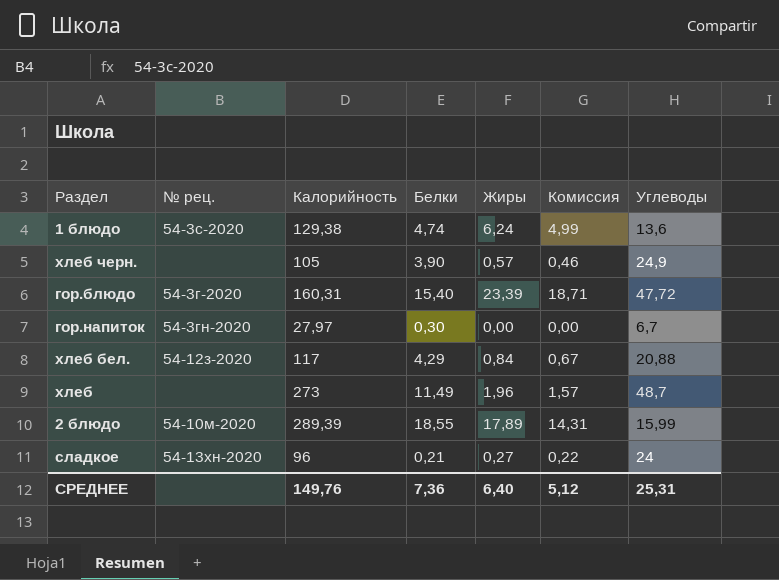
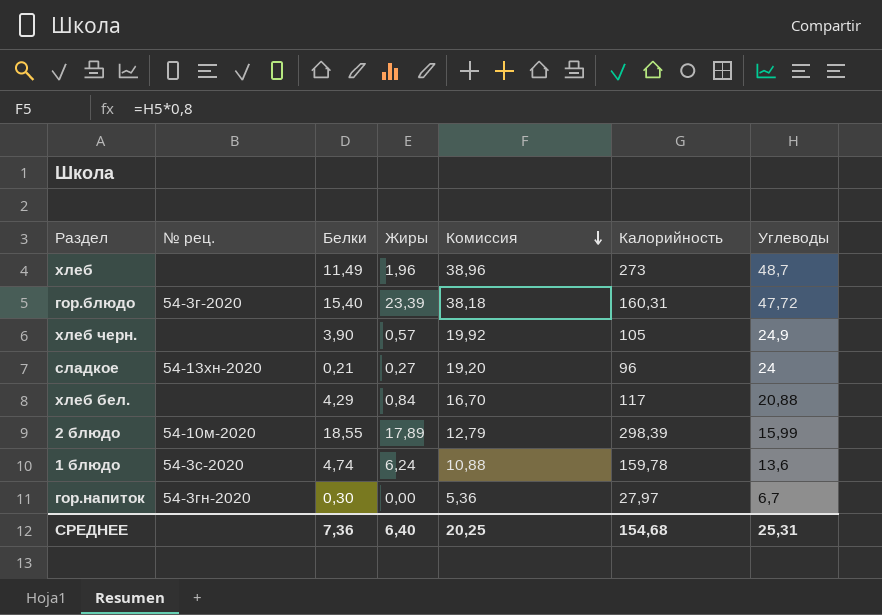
row order: none -> Комиссия descending
column Комиссия | formula: [Жиры] * 0,8 -> [Углеводы] * 0,8
column Калорийность | position: 3 -> 6
хлеб бел. | № рец.: 54-12з-2020 -> none
2 блюдо | Калорийность: 289,39 -> 298,39
1 блюдо | Калорийность: 129,38 -> 159,78
СРЕДНЕЕ | Комиссия: 5,12 -> 20,25
СРЕДНЕЕ | Калорийность: 149,76 -> 154,68

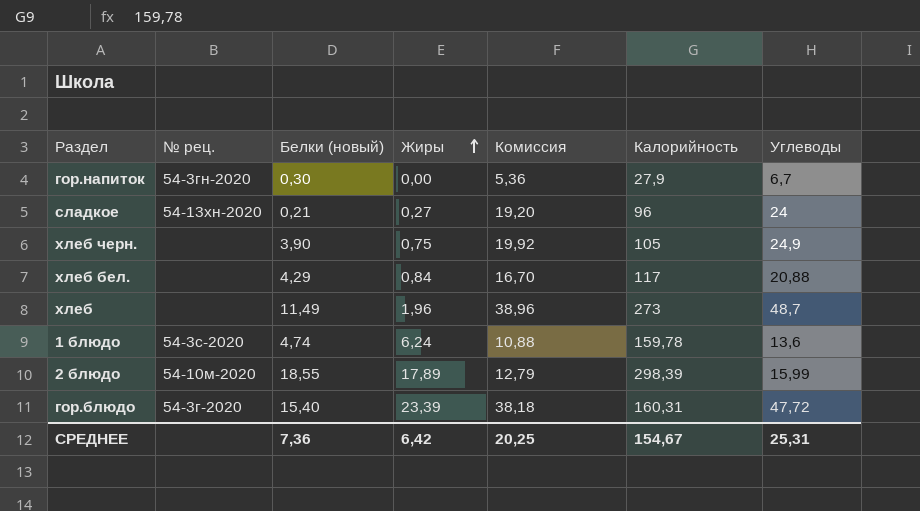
row order: Комиссия descending -> Жиры ascending
column name: Белки -> Белки (новый)
гор.напиток | Калорийность: 27,97 -> 27,9
хлеб черн. | Жиры: 0,57 -> 0,75
СРЕДНЕЕ | Жиры: 6,40 -> 6,42
СРЕДНЕЕ | Калорийность: 154,68 -> 154,67

